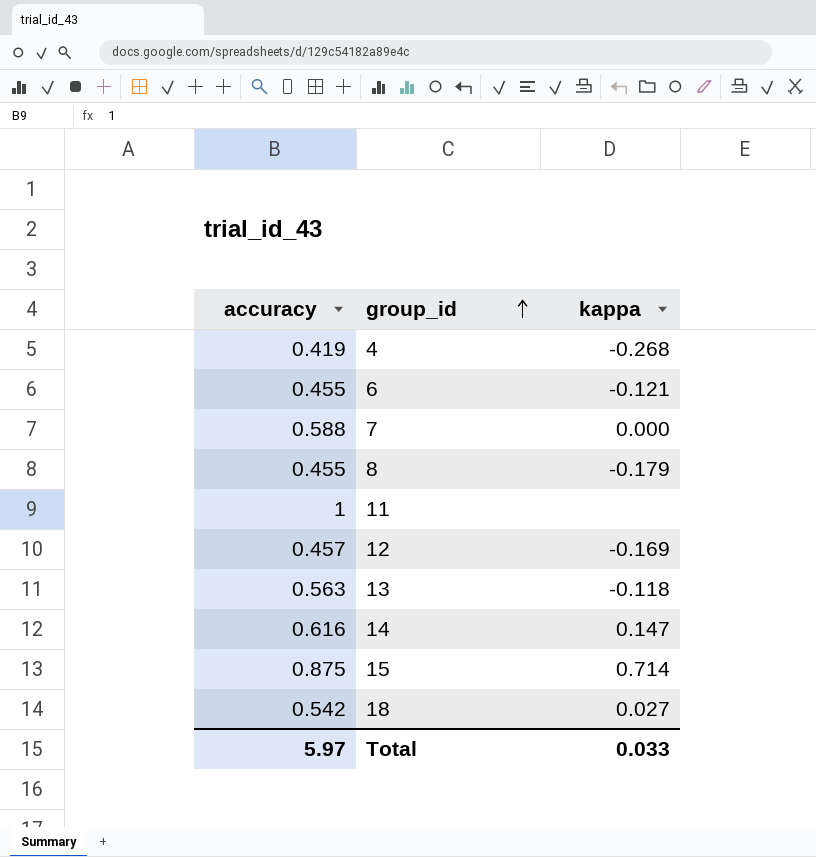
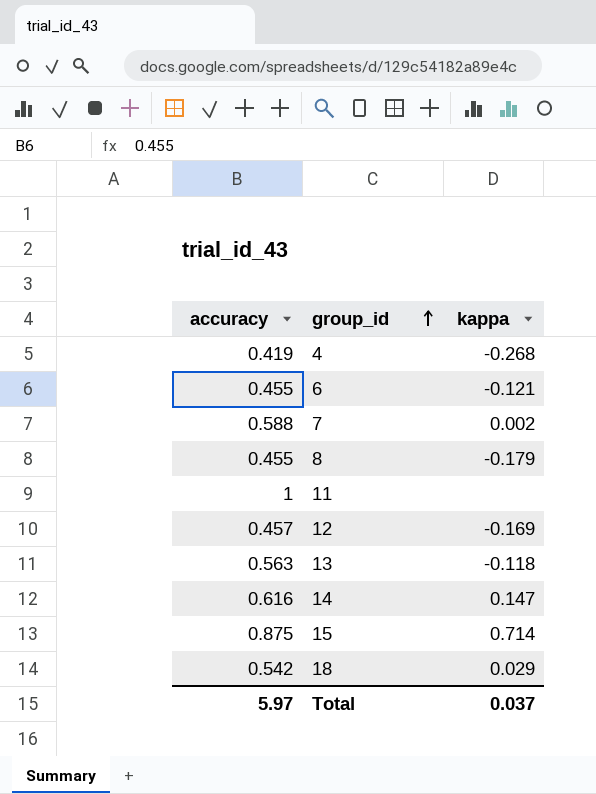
7 | kappa: 0.000 -> 0.002
18 | kappa: 0.027 -> 0.029
Total | kappa: 0.033 -> 0.037

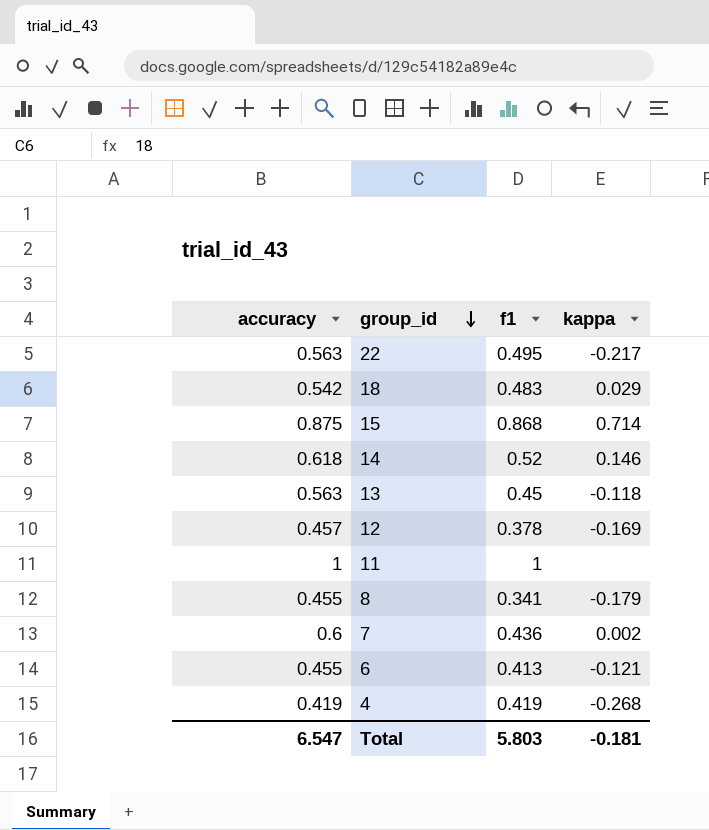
row order: group_id ascending -> group_id descending
column f1 | position: none -> 3
row 22: none -> 0.563 | 0.495 | -0.217
14 | accuracy: 0.616 -> 0.618
14 | kappa: 0.147 -> 0.146
7 | accuracy: 0.588 -> 0.6
Total | accuracy: 5.97 -> 6.547
Total | kappa: 0.037 -> -0.181

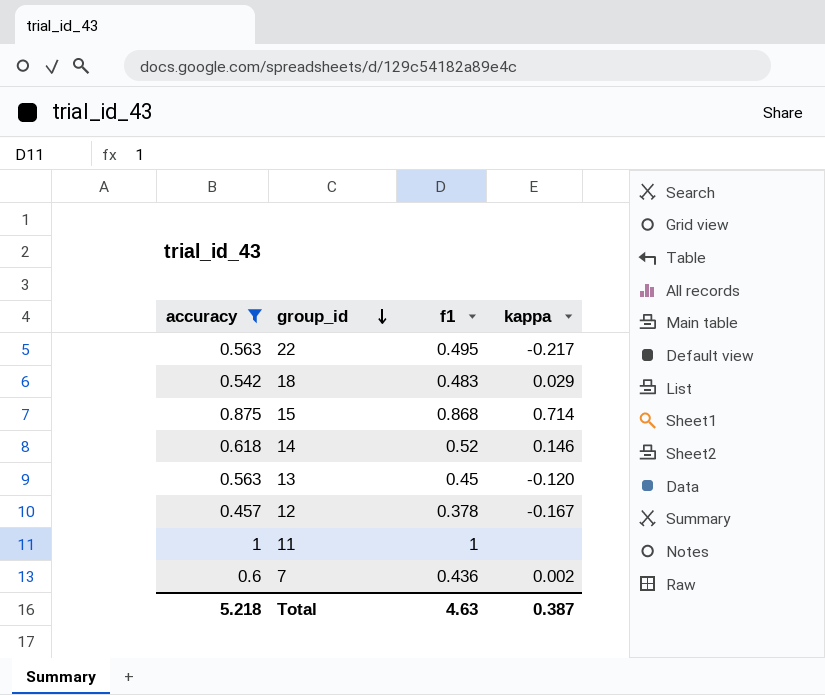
filter: none -> accuracy >= 0.457
13 | kappa: -0.118 -> -0.120
12 | kappa: -0.169 -> -0.167
Total | accuracy: 6.547 -> 5.218
Total | f1: 5.803 -> 4.63
Total | kappa: -0.181 -> 0.387

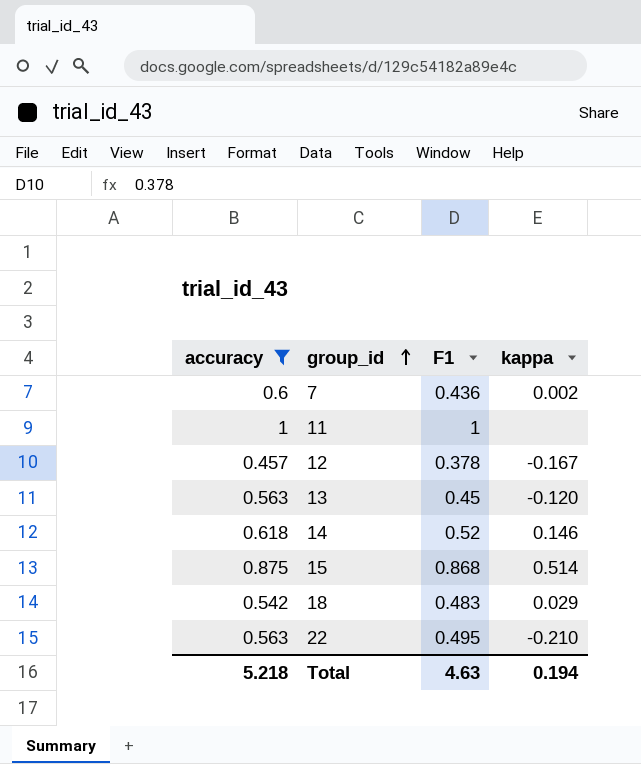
row order: group_id descending -> group_id ascending
column name: f1 -> F1
15 | kappa: 0.714 -> 0.514
22 | kappa: -0.217 -> -0.210
Total | kappa: 0.387 -> 0.194

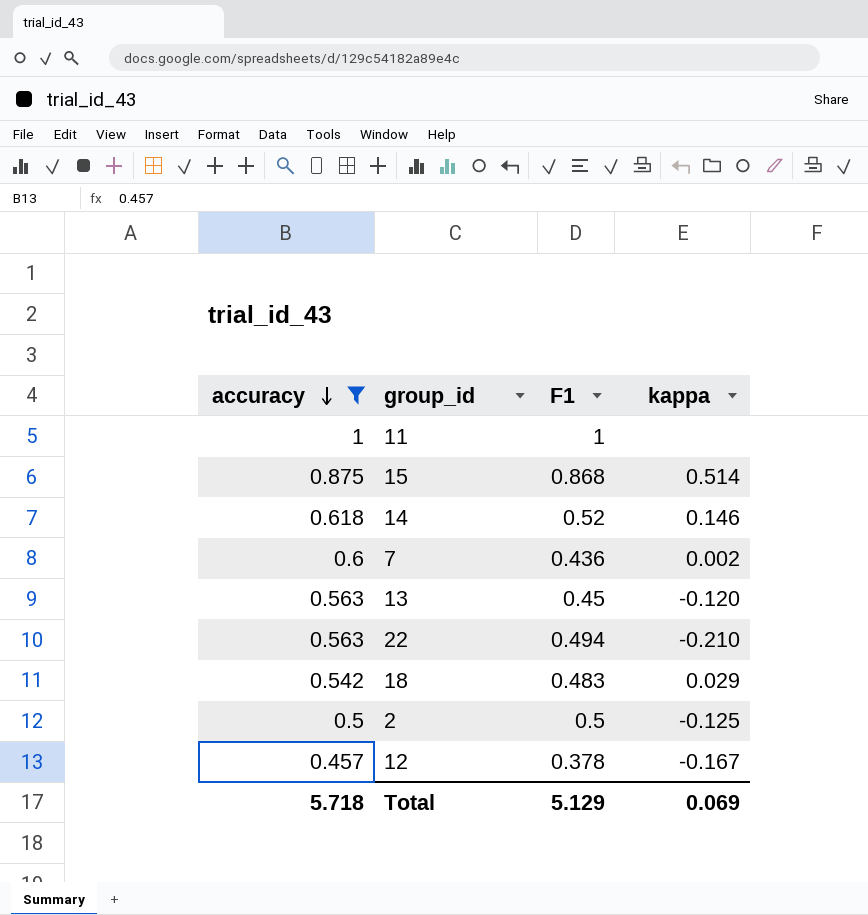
row order: group_id ascending -> accuracy descending
22 | F1: 0.495 -> 0.494
row 2: none -> 0.5 | 0.5 | -0.125
Total | accuracy: 5.218 -> 5.718
Total | F1: 4.63 -> 5.129
Total | kappa: 0.194 -> 0.069

